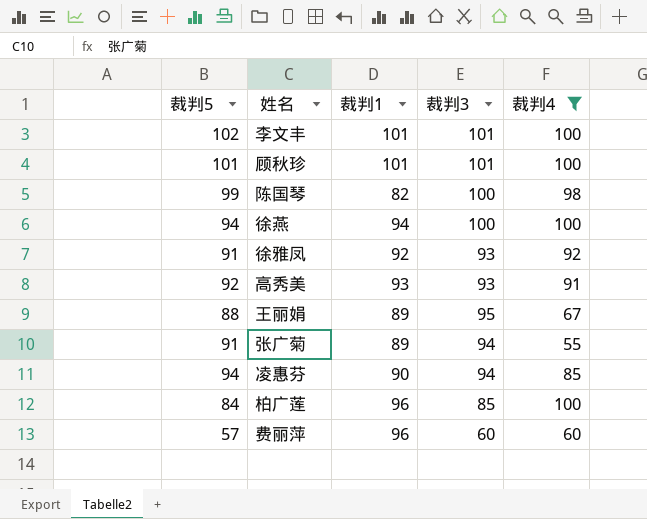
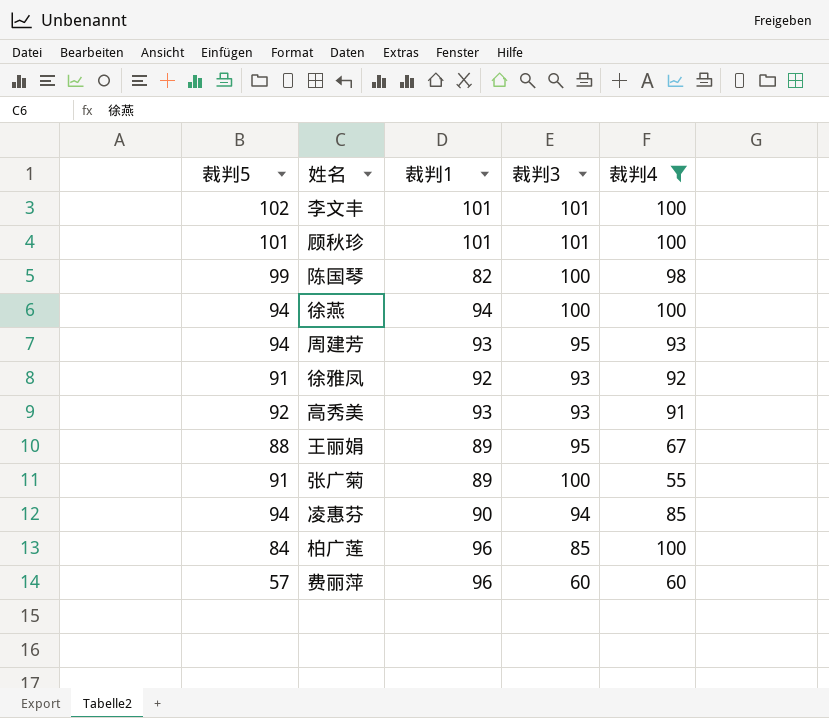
row 周建芳: none -> 94 | 93 | 95 | 93
张广菊 | 裁判3: 94 -> 100

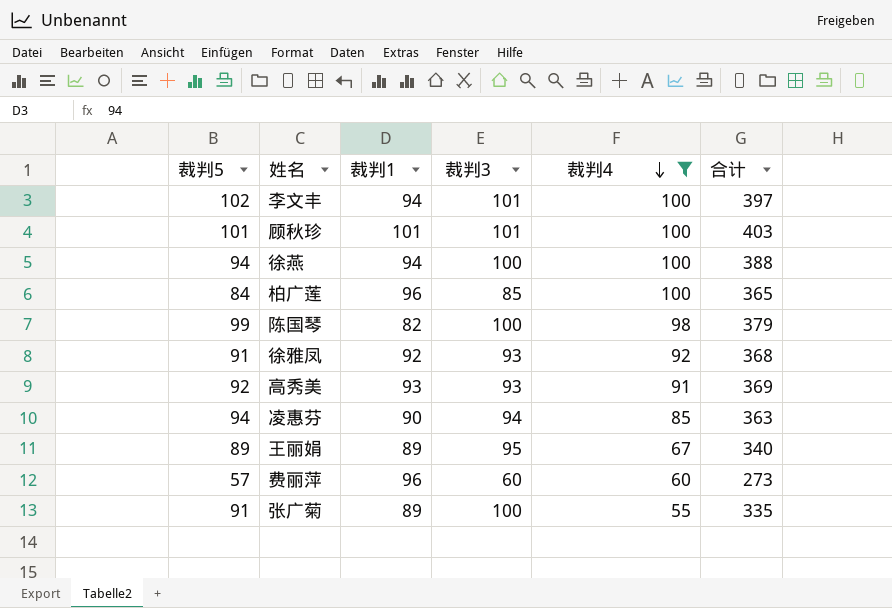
row order: none -> 裁判4 descending
column 合计 | formula: none -> [裁判5] + [裁判1] + [裁判3] + [裁判4]
row 周建芳: 94 | 93 | 95 | 93 -> none
李文丰 | 裁判1: 101 -> 94
王丽娟 | 裁判5: 88 -> 89

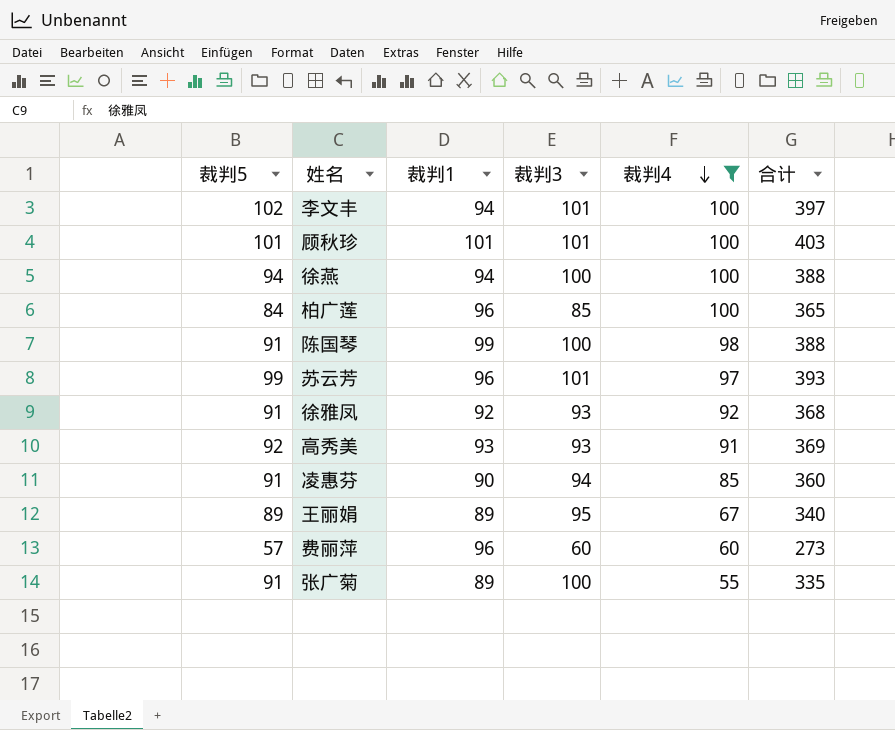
陈国琴 | 裁判5: 99 -> 91
陈国琴 | 裁判1: 82 -> 99
陈国琴 | 合计: 379 -> 388
row 苏云芳: none -> 99 | 96 | 101 | 97 | 393
凌惠芬 | 裁判5: 94 -> 91
凌惠芬 | 合计: 363 -> 360

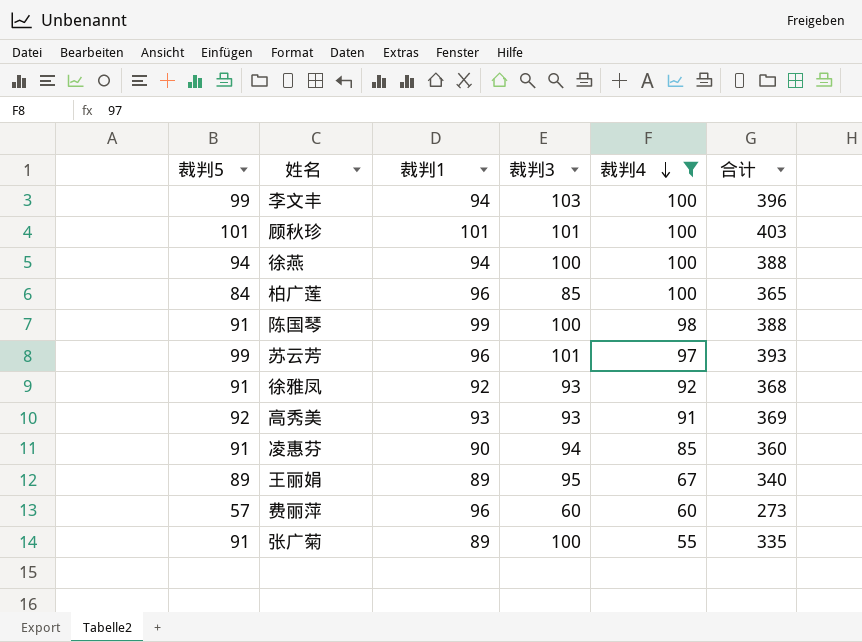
李文丰 | 裁判5: 102 -> 99
李文丰 | 裁判3: 101 -> 103
李文丰 | 合计: 397 -> 396

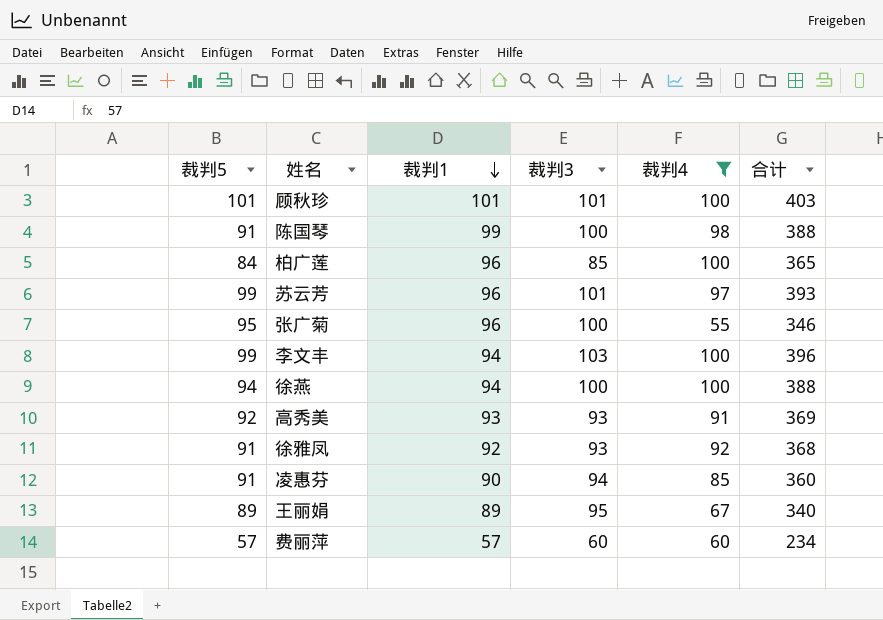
row order: 裁判4 descending -> 裁判1 descending
张广菊 | 裁判5: 91 -> 95
张广菊 | 裁判1: 89 -> 96
张广菊 | 合计: 335 -> 346
费丽萍 | 裁判1: 96 -> 57
费丽萍 | 合计: 273 -> 234

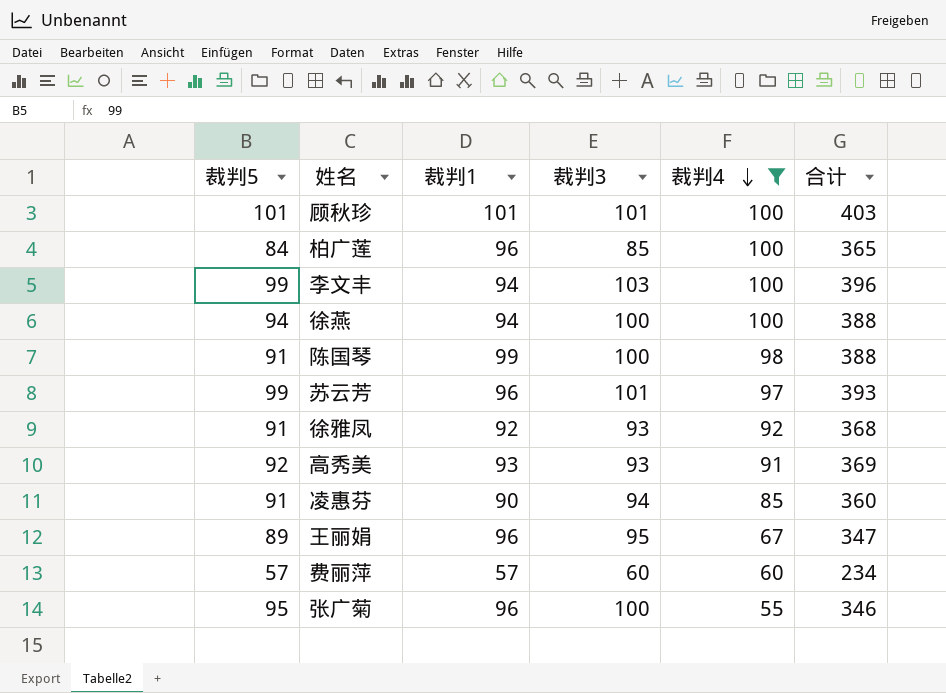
row order: 裁判1 descending -> 裁判4 descending
王丽娟 | 裁判1: 89 -> 96
王丽娟 | 合计: 340 -> 347

